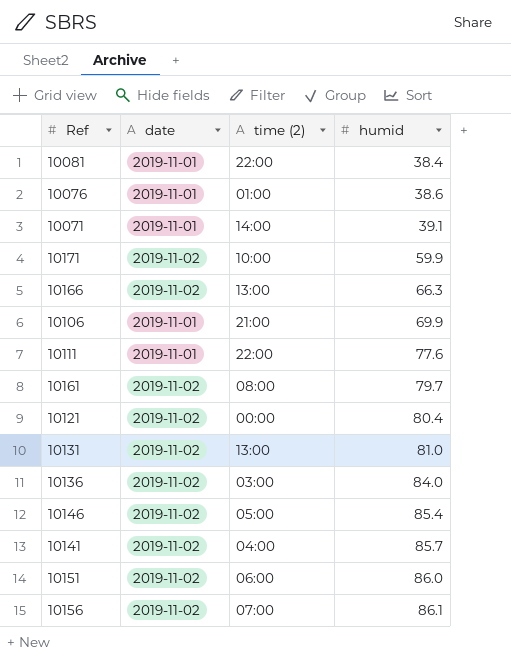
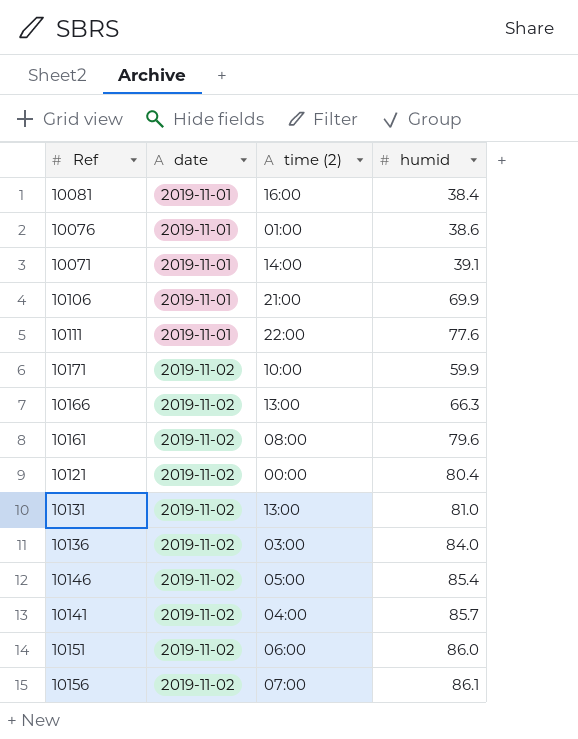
row order: humid ascending -> date ascending
10081 | time (2): 22:00 -> 16:00
10161 | humid: 79.7 -> 79.6

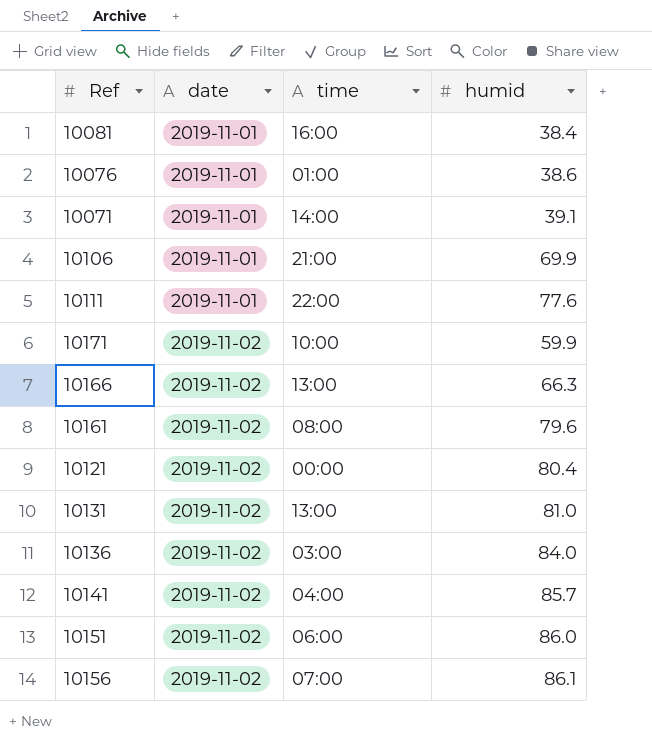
column name: time (2) -> time
row 10146: 2019-11-02 | 05:00 | 85.4 -> none

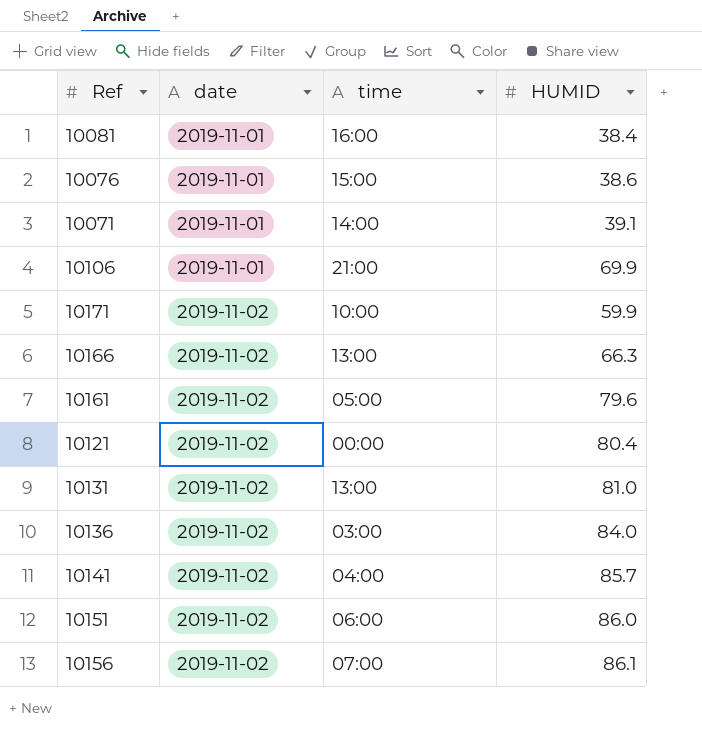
column name: humid -> HUMID
row 10111: 2019-11-01 | 22:00 | 77.6 -> none
10076 | time: 01:00 -> 15:00
10161 | time: 08:00 -> 05:00

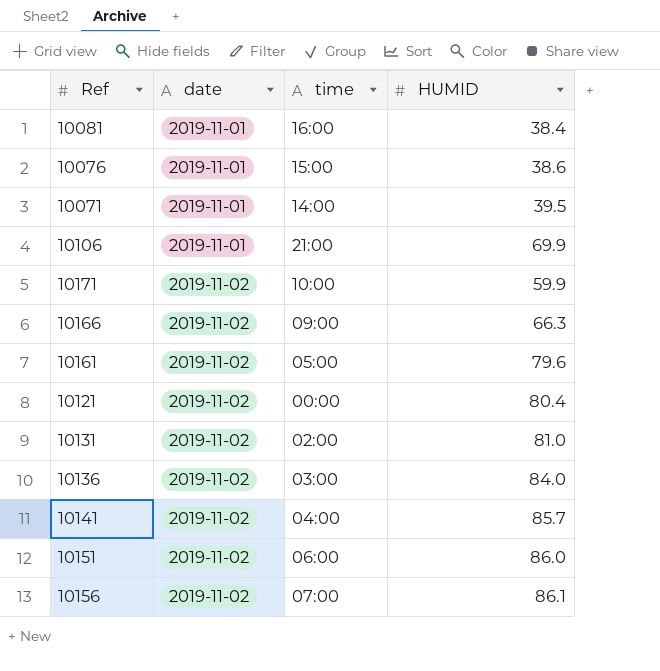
10071 | HUMID: 39.1 -> 39.5
10166 | time: 13:00 -> 09:00
10131 | time: 13:00 -> 02:00

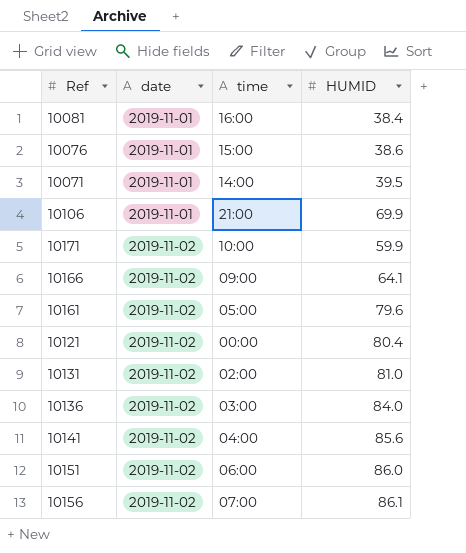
10166 | HUMID: 66.3 -> 64.1
10141 | HUMID: 85.7 -> 85.6

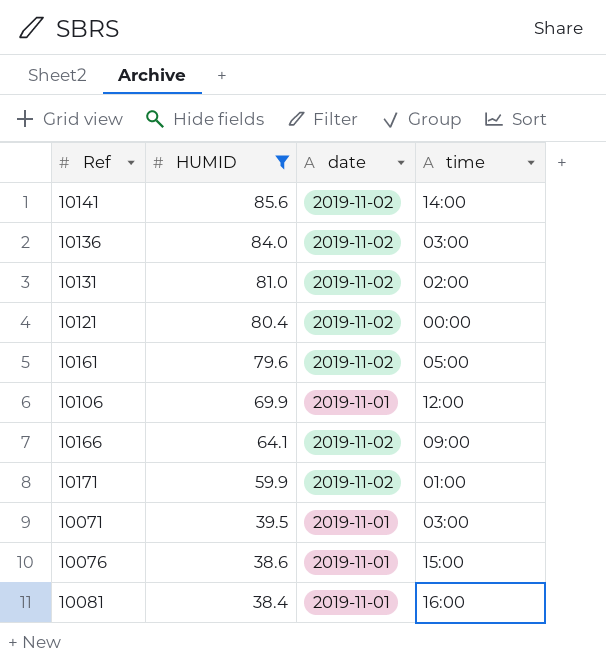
filter: none -> HUMID <= 85.6
row order: date ascending -> HUMID descending
column HUMID | position: 4 -> 2
10141 | time: 04:00 -> 14:00
10106 | time: 21:00 -> 12:00
10171 | time: 10:00 -> 01:00
10071 | time: 14:00 -> 03:00

